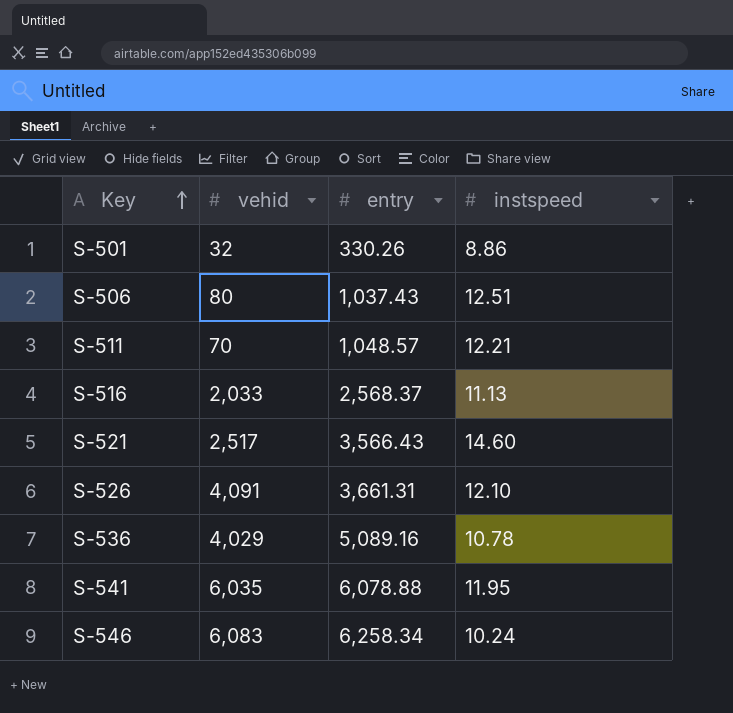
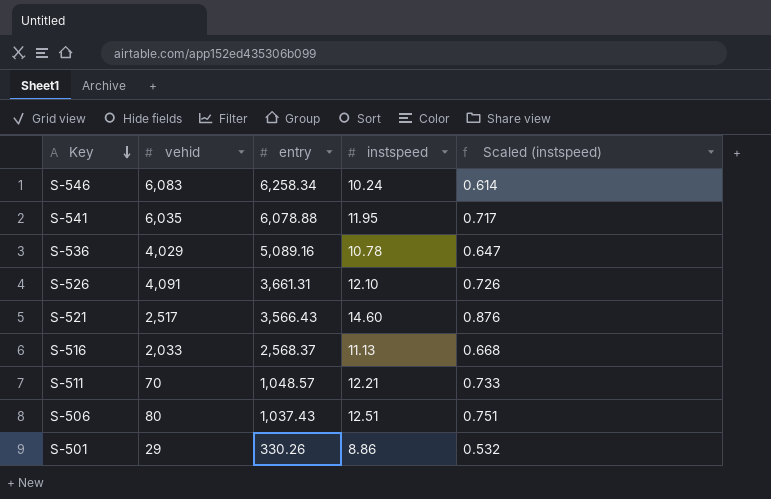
row order: Key ascending -> Key descending
column Scaled (instspeed) | formula: none -> [instspeed] * 0.06
S-501 | vehid: 32 -> 29

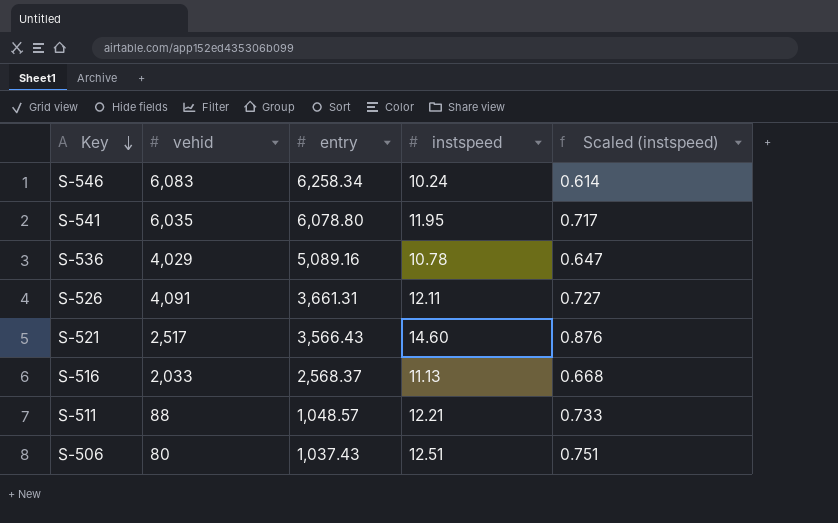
row S-501: 29 | 330.26 | 8.86 | 0.532 -> none
S-541 | entry: 6,078.88 -> 6,078.80
S-526 | instspeed: 12.10 -> 12.11
S-526 | Scaled (instspeed): 0.726 -> 0.727
S-511 | vehid: 70 -> 88

